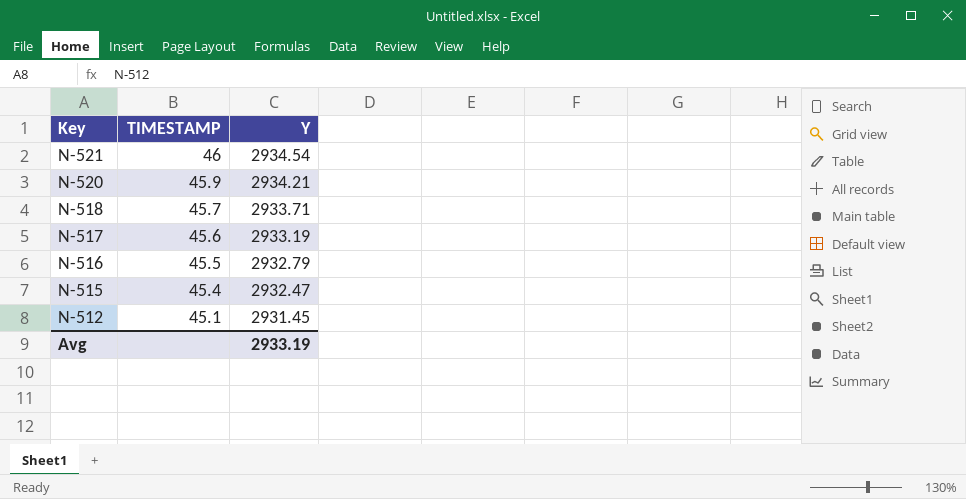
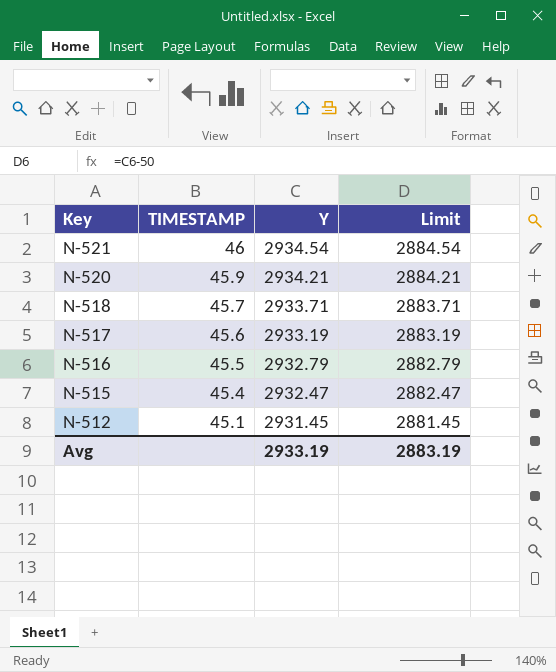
column Limit | formula: none -> [Y] - 50

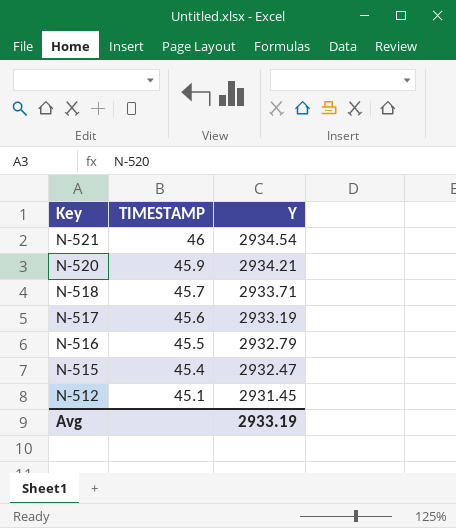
column Limit | formula: [Y] - 50 -> none

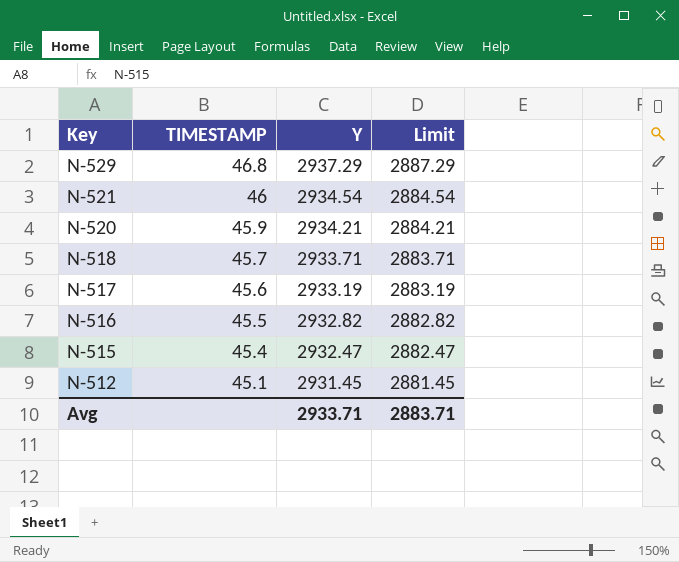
column Limit | formula: none -> [Y] - 50
row N-529: none -> 46.8 | 2937.29 | 2887.29
N-516 | Y: 2932.79 -> 2932.82
Avg | Y: 2933.19 -> 2933.71

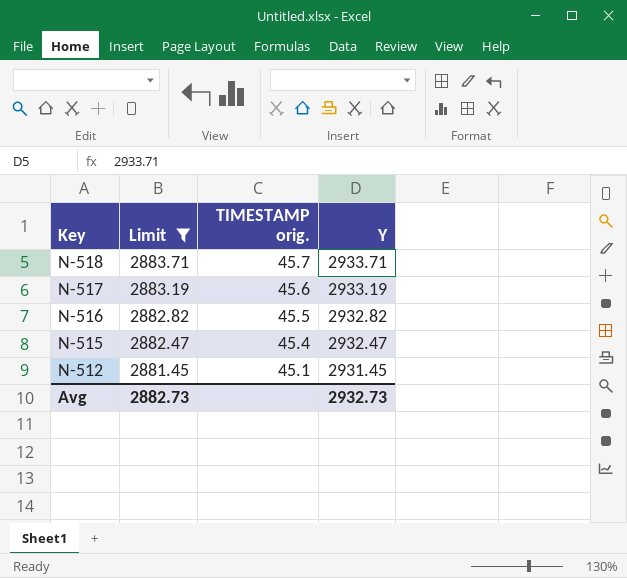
filter: none -> Limit <= 2883.71
column Limit | position: 4 -> 2
column name: TIMESTAMP -> TIMESTAMP orig.
Avg | Limit: 2883.71 -> 2882.73
Avg | Y: 2933.71 -> 2932.73

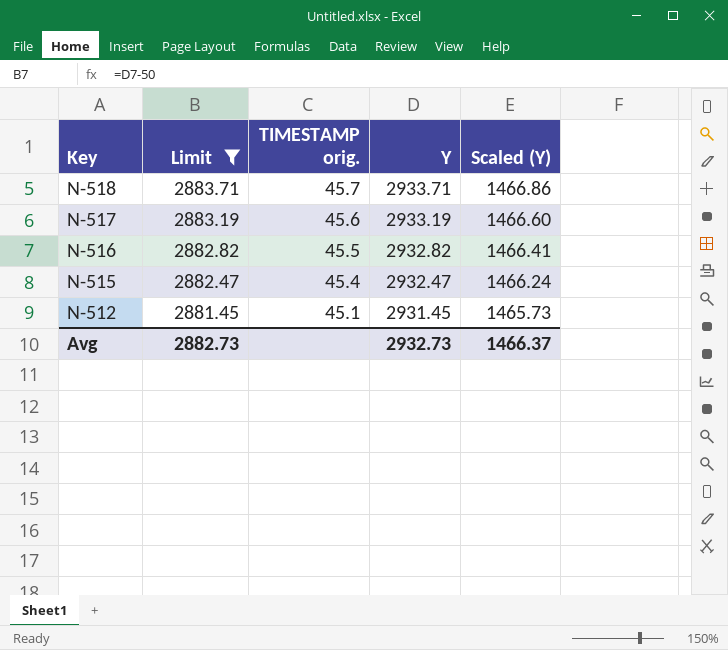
column Scaled (Y) | formula: none -> [Y] * 0.5

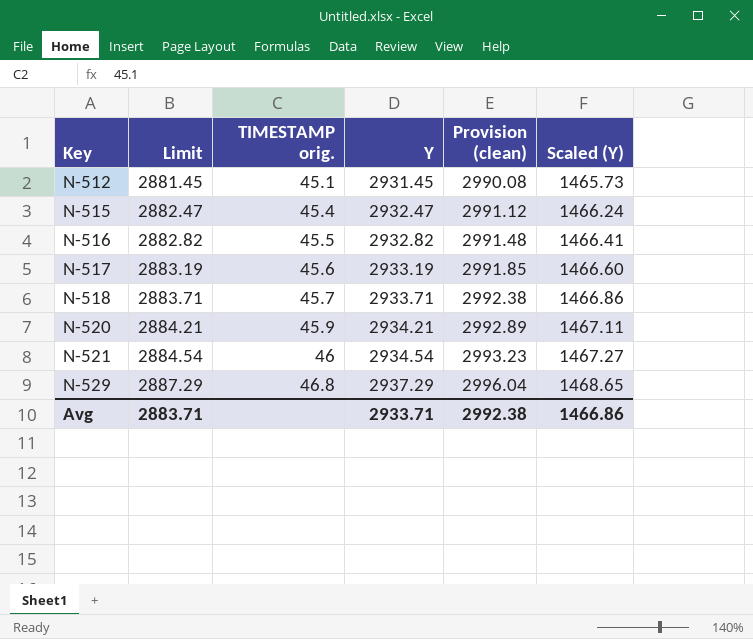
filter: Limit <= 2883.71 -> none
row order: Key descending -> Key ascending
column Provision (clean) | formula: none -> [Y] * 1.02
Avg | Limit: 2882.73 -> 2883.71
Avg | Y: 2932.73 -> 2933.71
Avg | Scaled (Y): 1466.37 -> 1466.86

